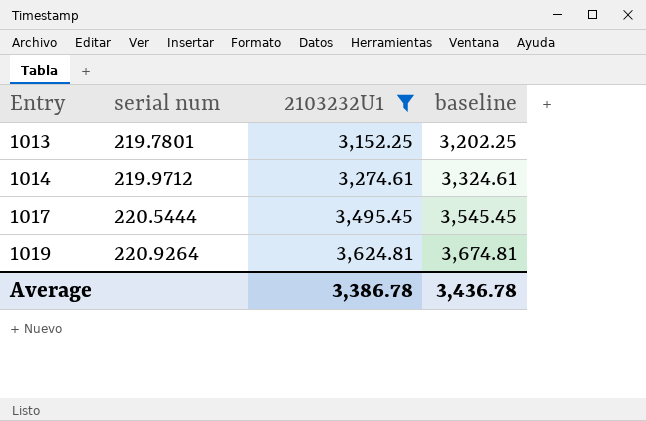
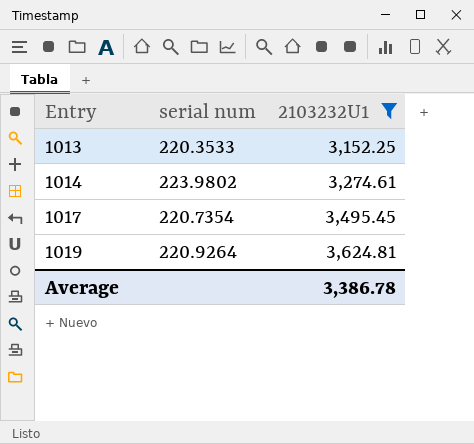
column baseline | formula: [2103232U1] + 50 -> none
1013 | serial num: 219.7801 -> 220.3533
1014 | serial num: 219.9712 -> 223.9802
1017 | serial num: 220.5444 -> 220.7354

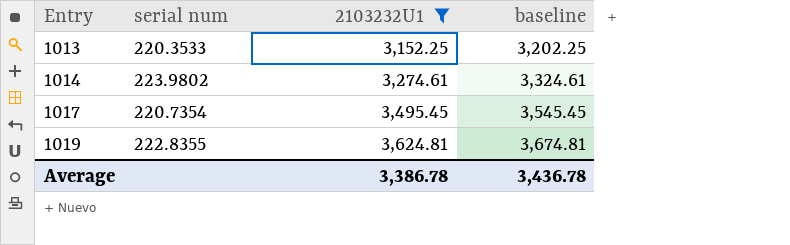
column baseline | formula: none -> [2103232U1] + 50
1019 | serial num: 220.9264 -> 222.8355

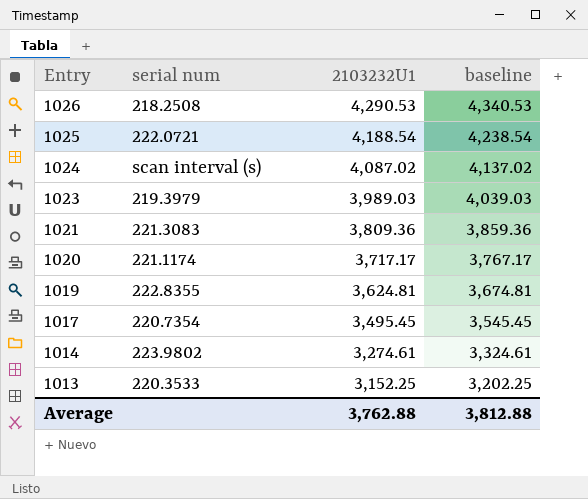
filter: 2103232U1 <= 3,624.81 -> none
row order: Entry ascending -> Entry descending
Average | 2103232U1: 3,386.78 -> 3,762.88
Average | baseline: 3,436.78 -> 3,812.88

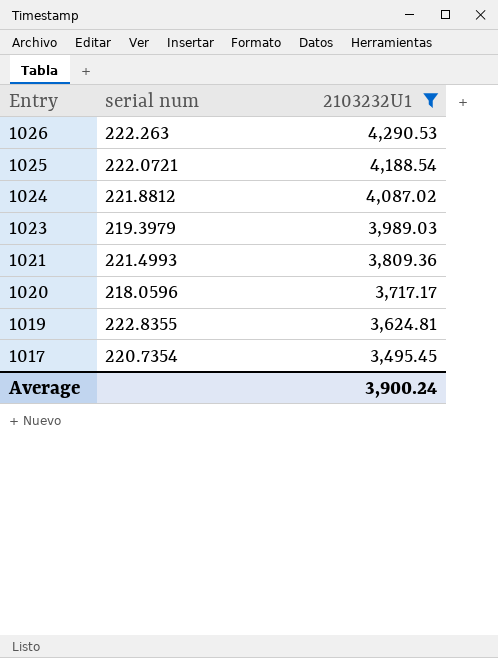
filter: none -> 2103232U1 >= 3,495.45
column baseline | formula: [2103232U1] + 50 -> none
1026 | serial num: 218.2508 -> 222.263
1024 | serial num: scan interval (s) -> 221.8812
1021 | serial num: 221.3083 -> 221.4993
1020 | serial num: 221.1174 -> 218.0596
Average | 2103232U1: 3,762.88 -> 3,900.24

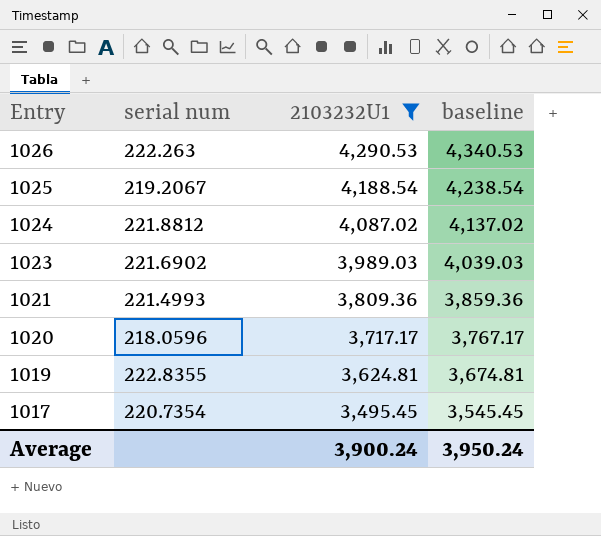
column baseline | formula: none -> [2103232U1] + 50
1025 | serial num: 222.0721 -> 219.2067
1023 | serial num: 219.3979 -> 221.6902

